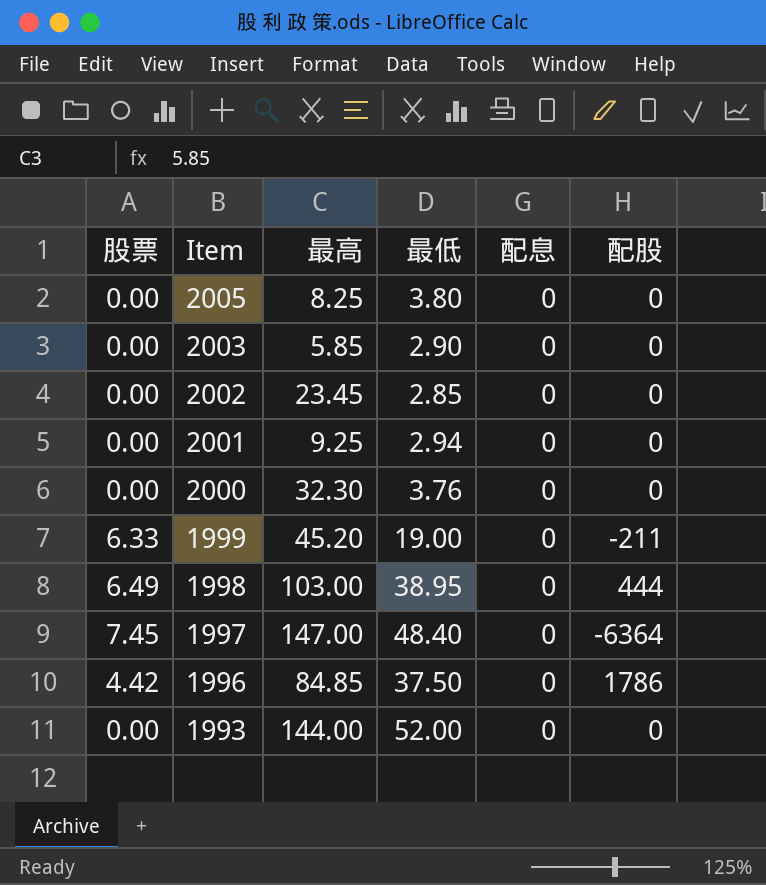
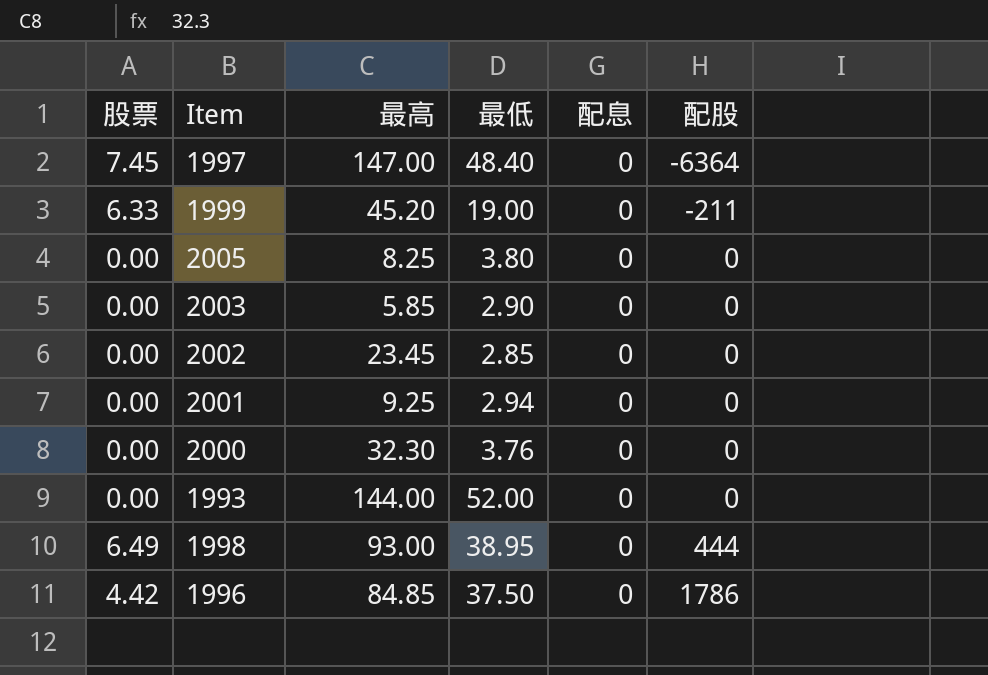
row order: Item descending -> 配股 ascending
1998 | 最高: 103.00 -> 93.00

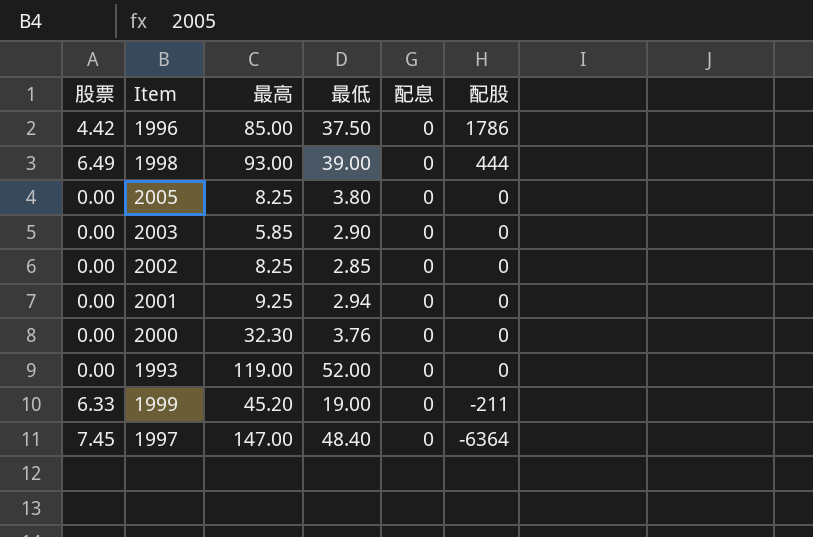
row order: 配股 ascending -> 配股 descending
1996 | 最高: 84.85 -> 85.00
1998 | 最低: 38.95 -> 39.00
2002 | 最高: 23.45 -> 8.25
1993 | 最高: 144.00 -> 119.00

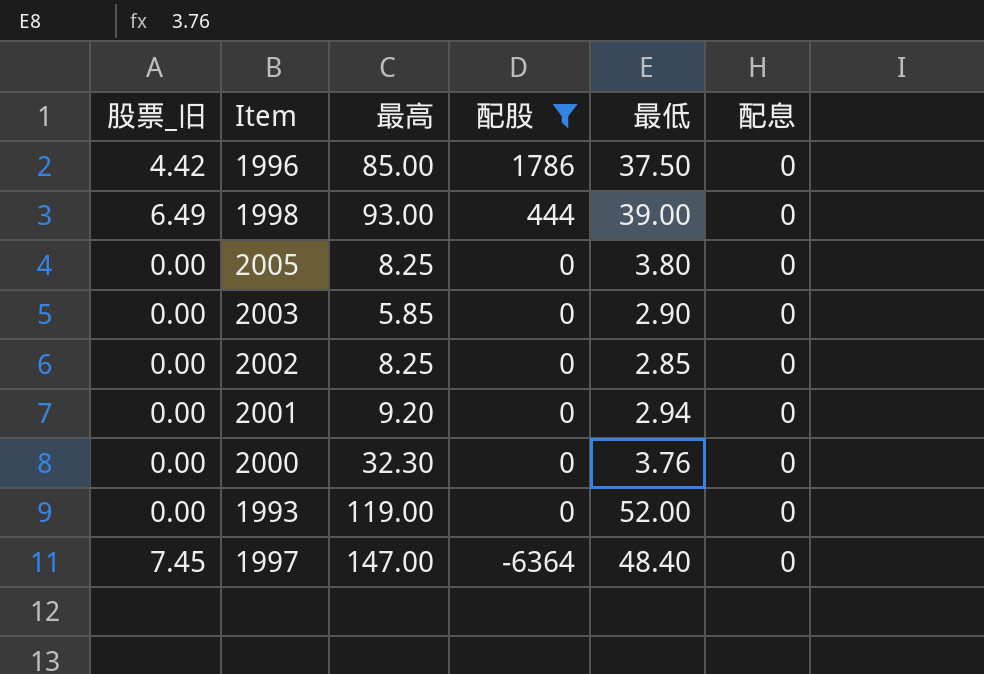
filter: none -> 配股 != -211
column name: 股票 -> 股票_旧
column 配股 | position: 6 -> 4
2001 | 最高: 9.25 -> 9.20

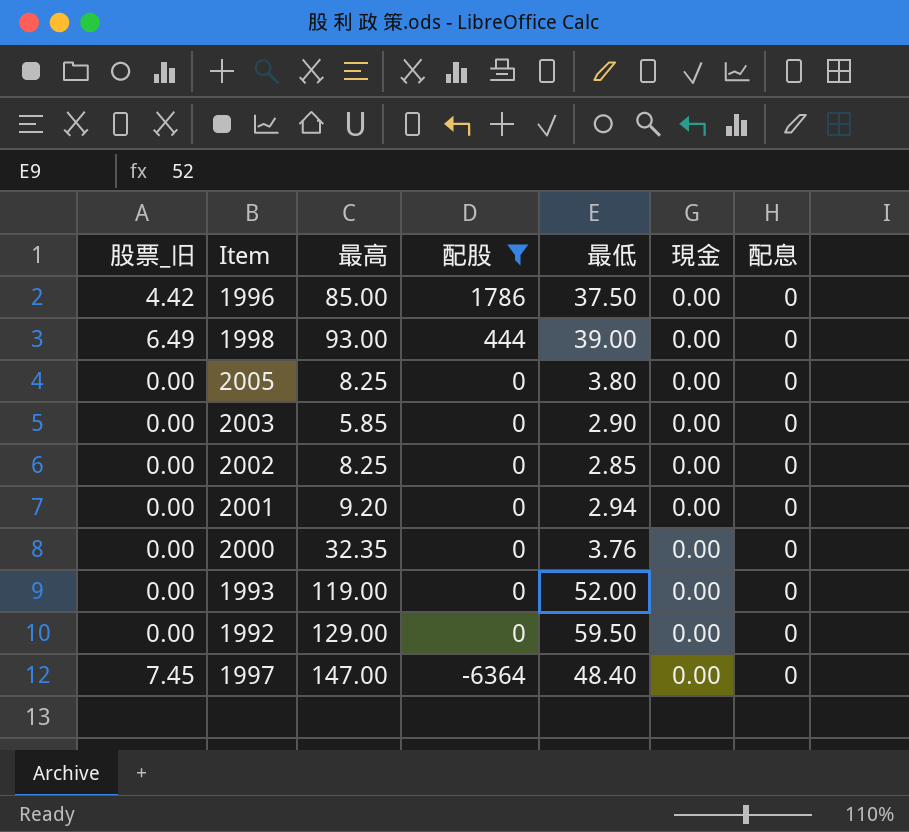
column 現金 | position: none -> 6
2000 | 最高: 32.30 -> 32.35
row 1992: none -> 0.00 | 129.00 | 0 | 59.50 | 0.00 | 0

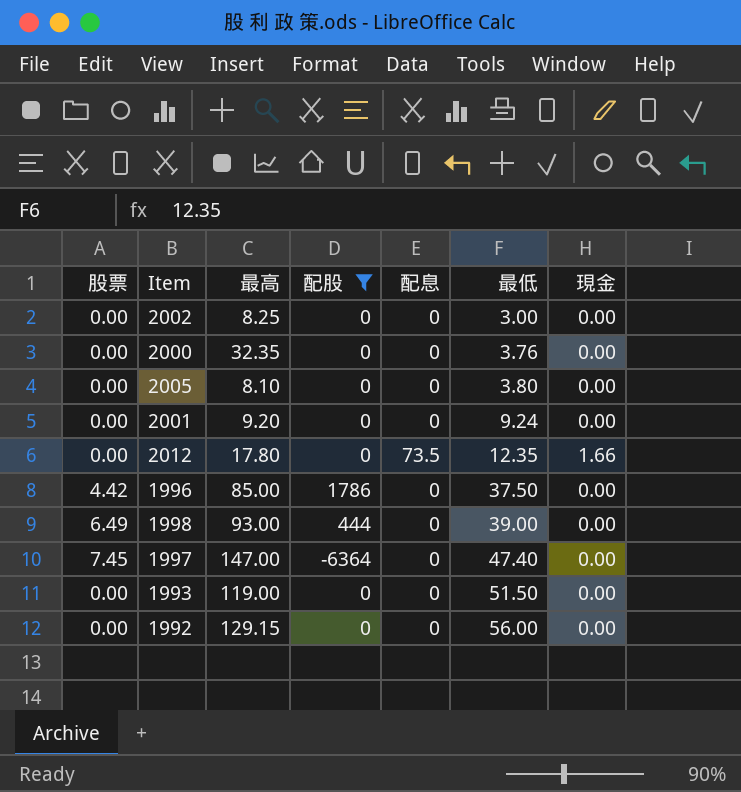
row order: 配股 descending -> 最低 ascending
column name: 股票_旧 -> 股票
column 配息 | position: 7 -> 5
row 2003: 0.00 | 5.85 | 0 | 2.90 | 0.00 | 0 -> none
2002 | 最低: 2.85 -> 3.00
2005 | 最高: 8.25 -> 8.10
2001 | 最低: 2.94 -> 9.24
row 2012: none -> 0.00 | 17.80 | 0 | 73.5 | 12.35 | 1.66
1997 | 最低: 48.40 -> 47.40
1993 | 最低: 52.00 -> 51.50
1992 | 最高: 129.00 -> 129.15
1992 | 最低: 59.50 -> 56.00

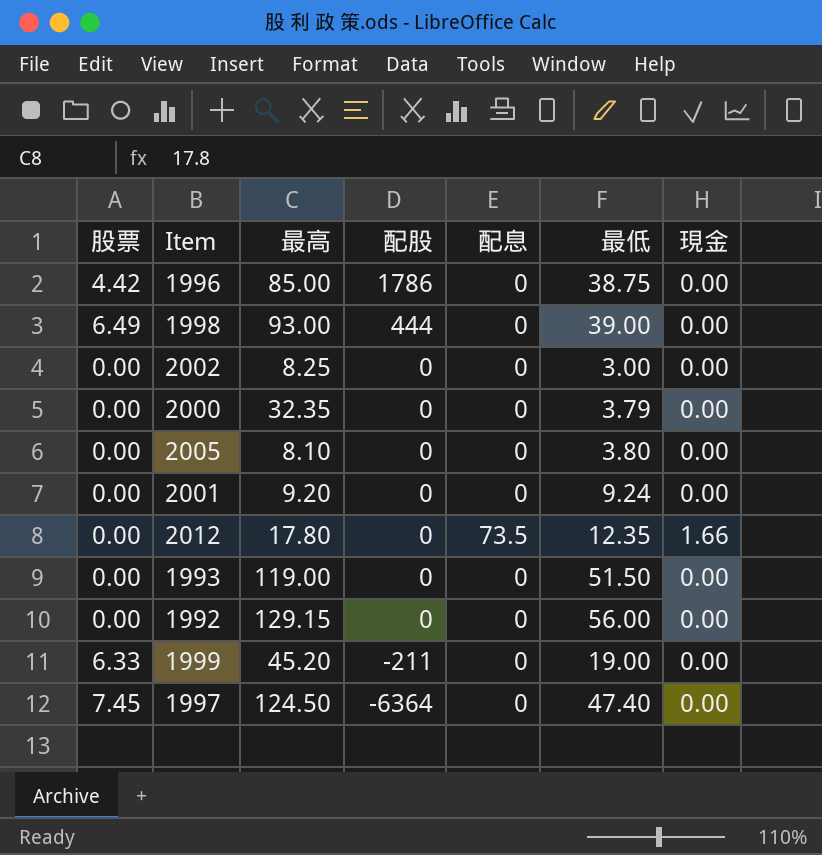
filter: 配股 != -211 -> none
row order: 最低 ascending -> 配股 descending
1996 | 最低: 37.50 -> 38.75
2000 | 最低: 3.76 -> 3.79
1997 | 最高: 147.00 -> 124.50

